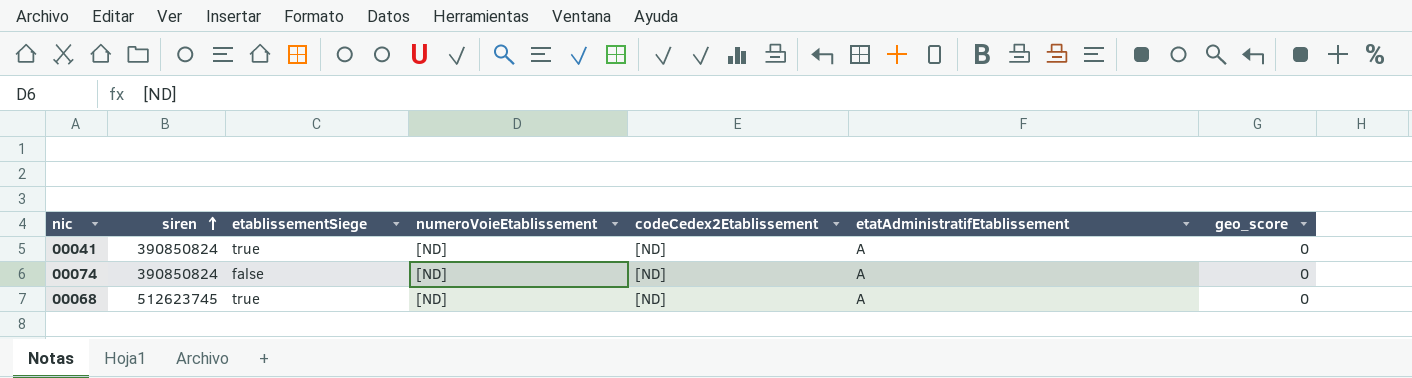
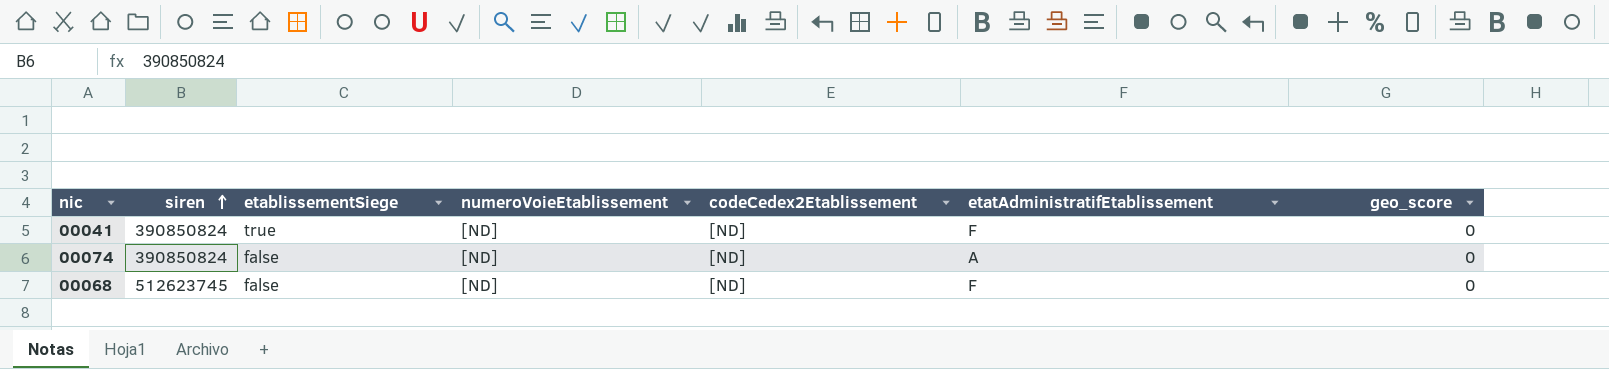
00041 | etatAdministratifEtablissement: A -> F
00068 | etablissementSiege: true -> false
00068 | etatAdministratifEtablissement: A -> F

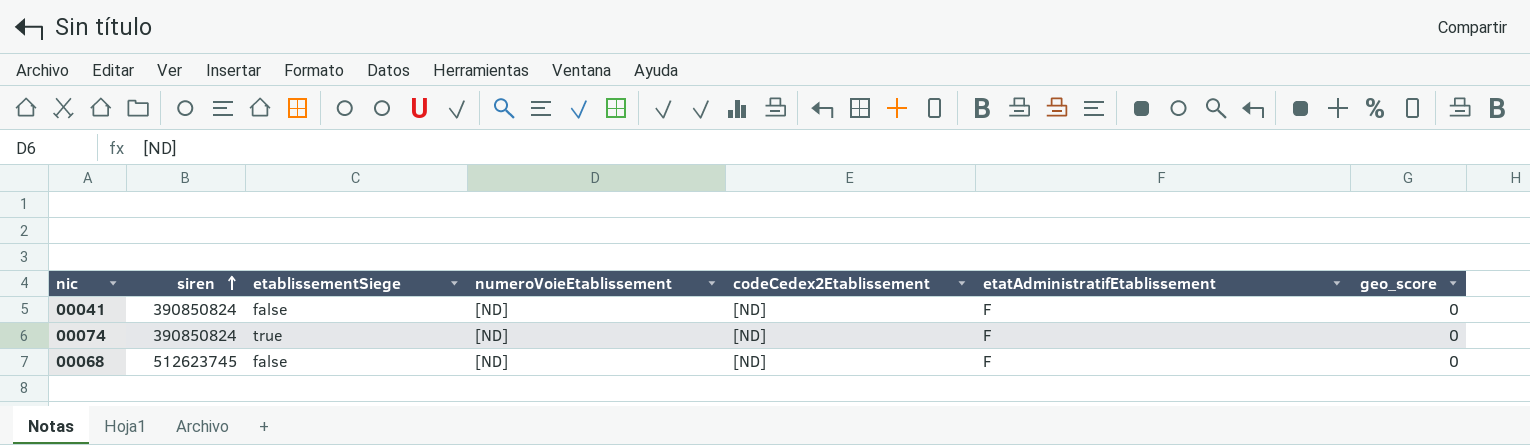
00041 | etablissementSiege: true -> false
00074 | etablissementSiege: false -> true
00074 | etatAdministratifEtablissement: A -> F

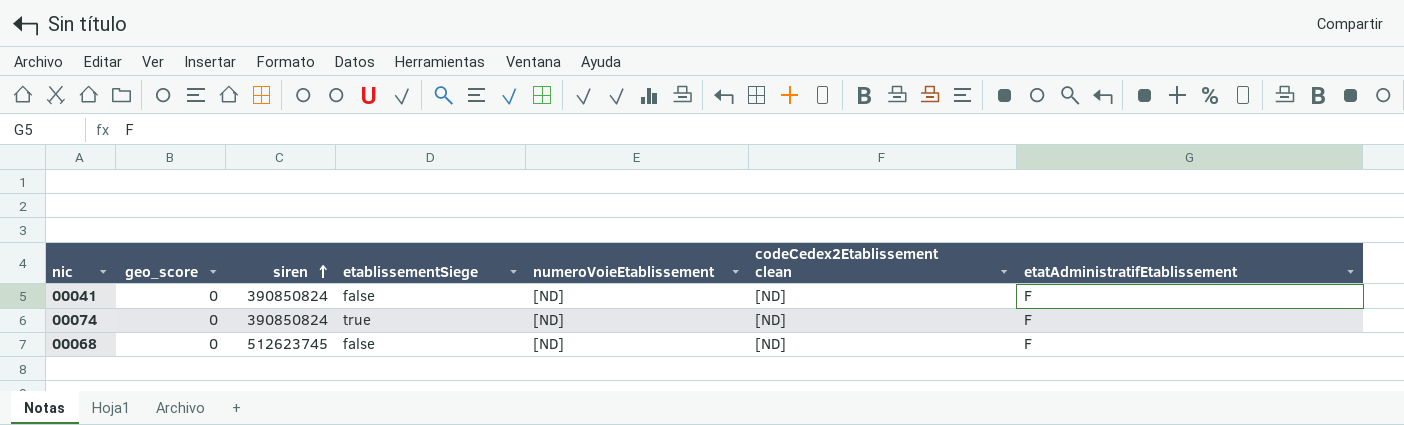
column geo_score | position: 7 -> 2
column name: codeCedex2Etablissement -> codeCedex2Etablissement clean

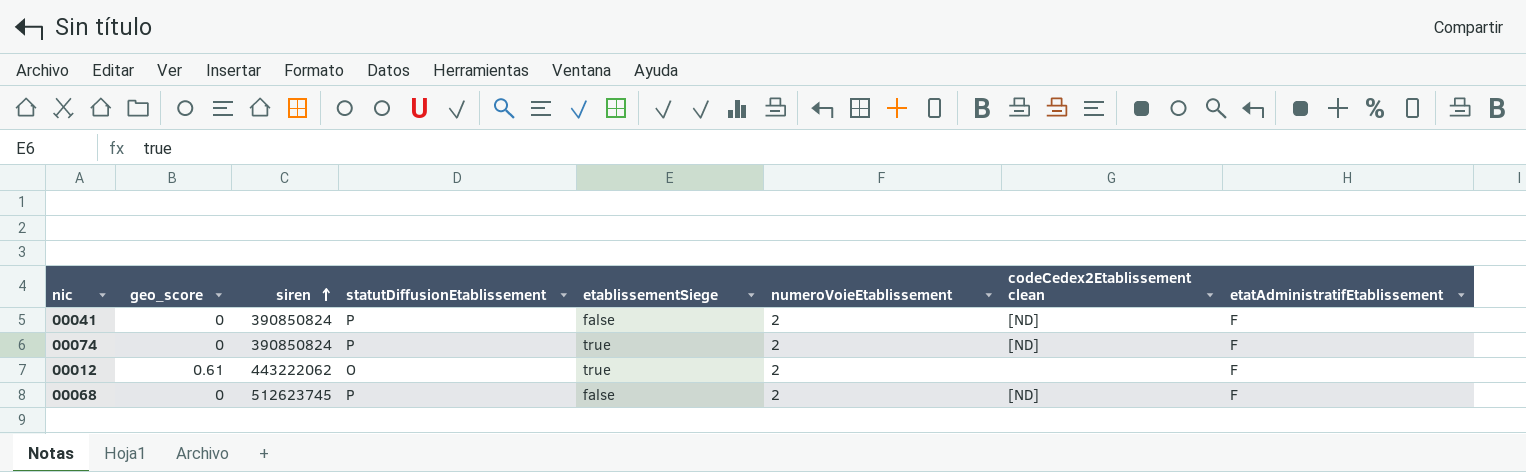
column statutDiffusionEtablissement | position: none -> 4
00041 | numeroVoieEtablissement: [ND] -> 2
00074 | numeroVoieEtablissement: [ND] -> 2
row 00012: none -> 0.61 | 443222062 | O | true | 2 | none | F
00068 | numeroVoieEtablissement: [ND] -> 2

